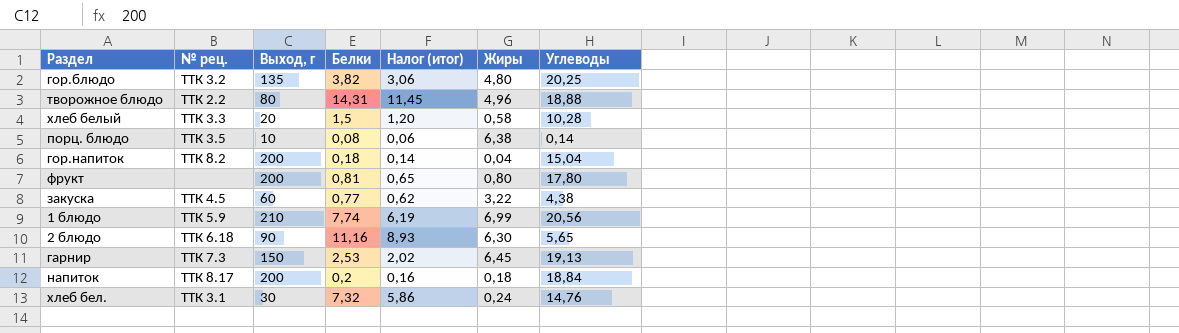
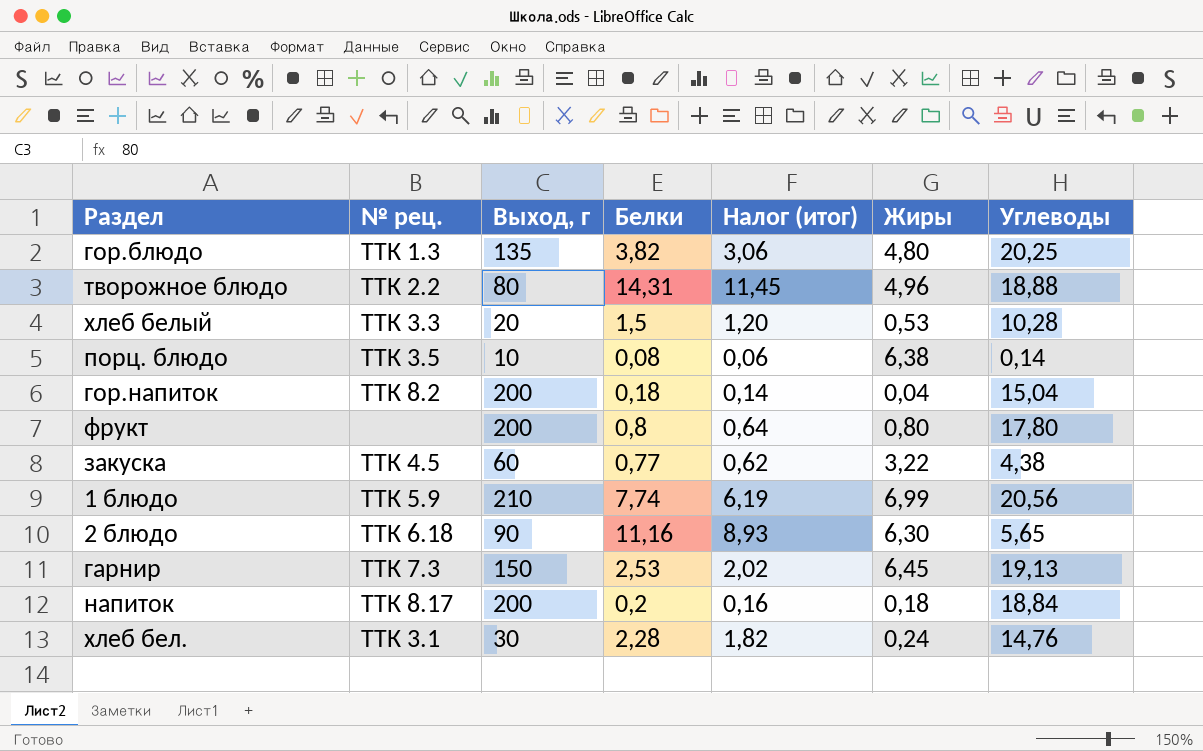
гор.блюдо | № рец.: ТТК 3.2 -> ТТК 1.3
хлеб белый | Жиры: 0,58 -> 0,53
фрукт | Белки: 0,81 -> 0,8
фрукт | Налог (итог): 0,65 -> 0,64
хлеб бел. | Белки: 7,32 -> 2,28
хлеб бел. | Налог (итог): 5,86 -> 1,82

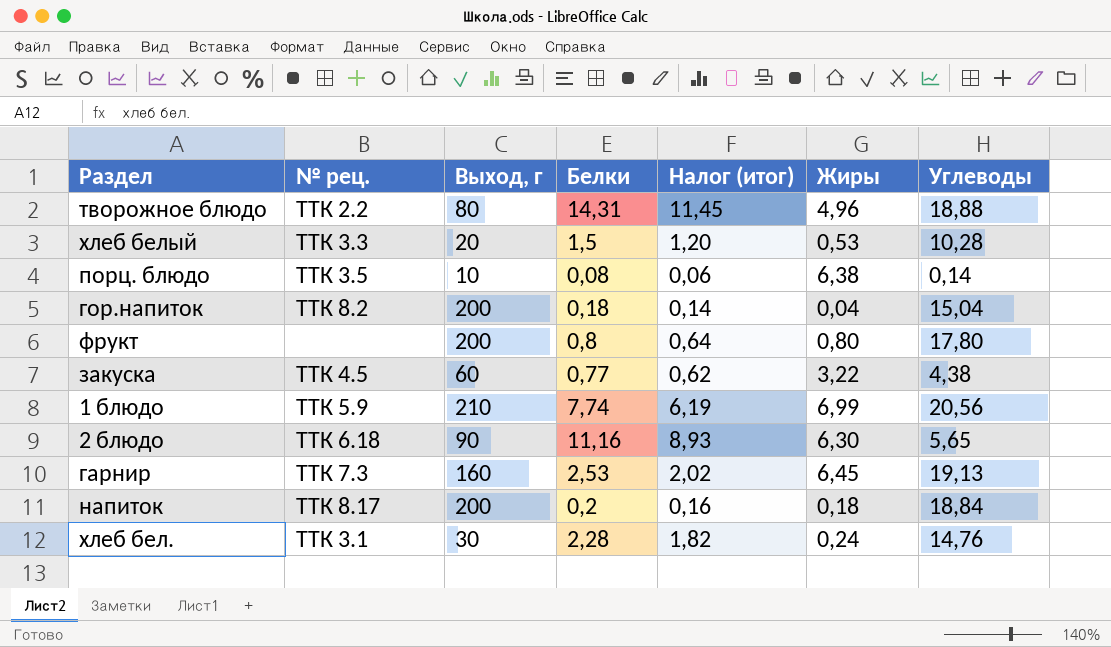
row гор.блюдо: ТТК 1.3 | 135 | 3,82 | 3,06 | 4,80 | 20,25 -> none
гарнир | Выход, г: 150 -> 160

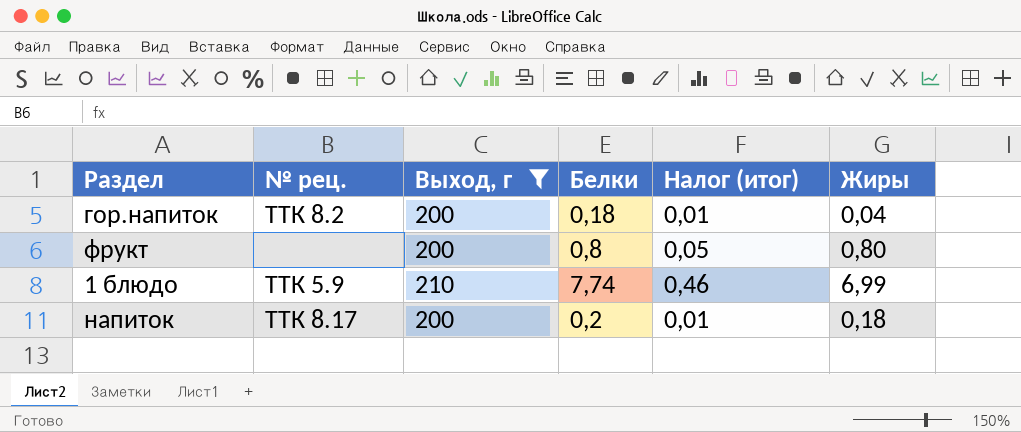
filter: none -> Выход, г >= 200
column Углеводы | position: 7 -> none
column Налог (итог) | formula: [Белки] * 0,8 -> [Белки] * 0,06

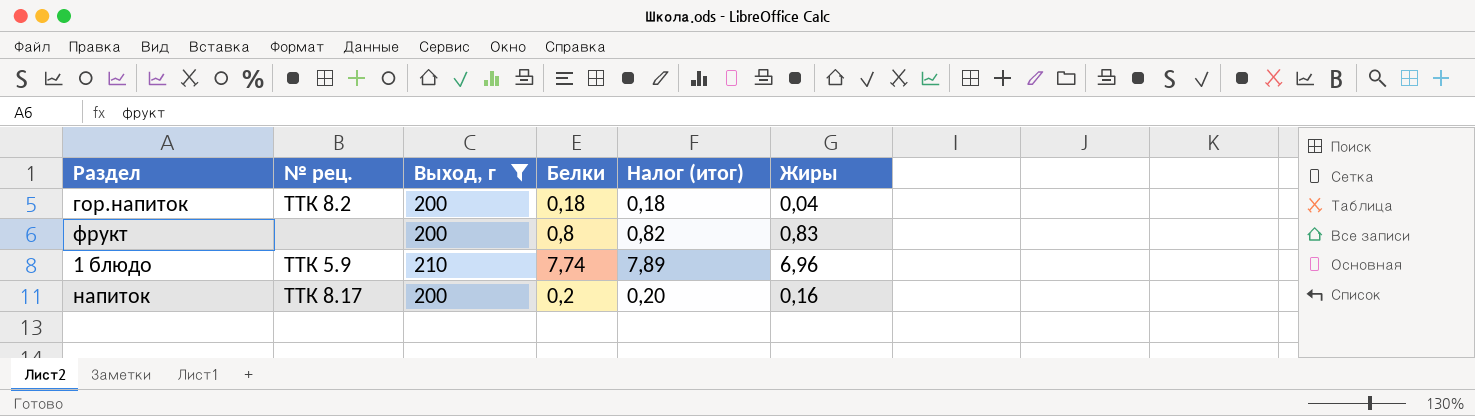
column Налог (итог) | formula: [Белки] * 0,06 -> [Белки] * 1,02
фрукт | Жиры: 0,80 -> 0,83
1 блюдо | Жиры: 6,99 -> 6,96
напиток | Жиры: 0,18 -> 0,16

